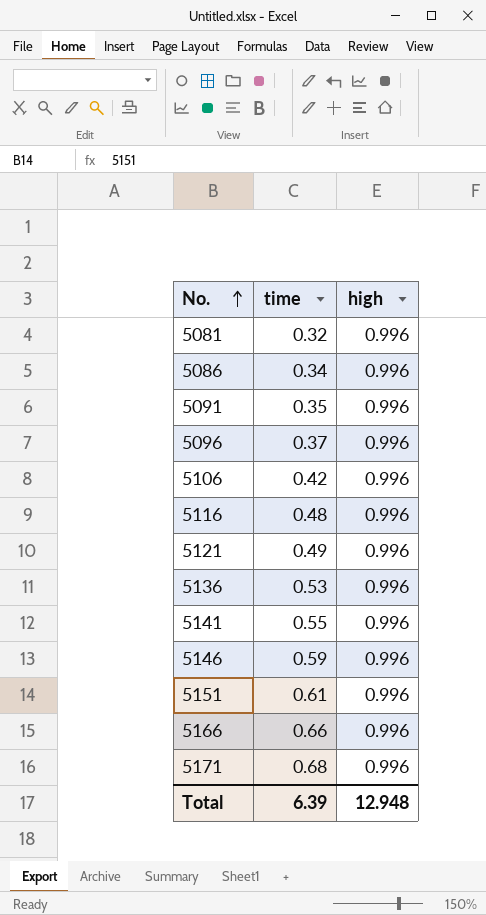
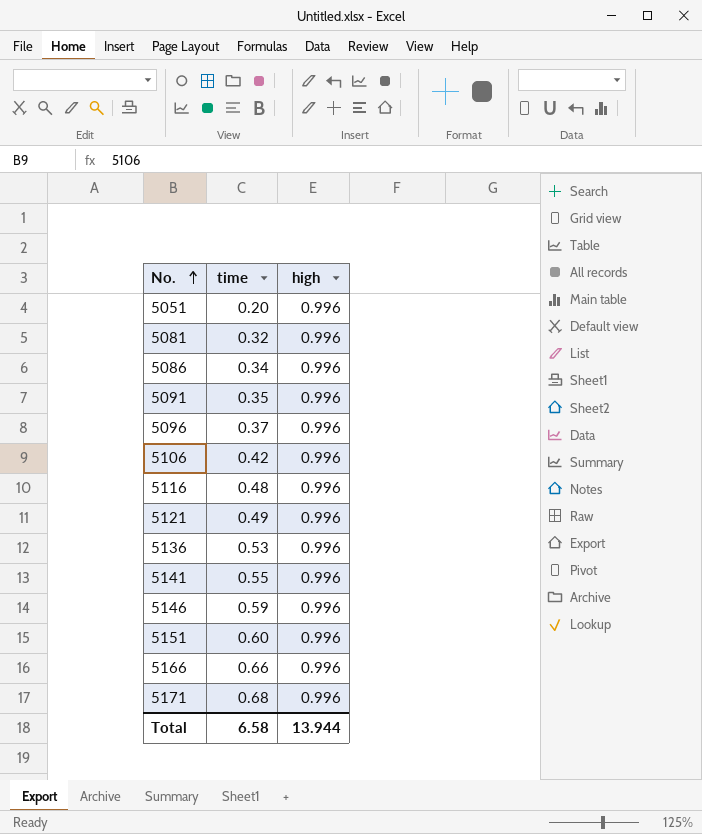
row 5051: none -> 0.20 | 0.996
5151 | time: 0.61 -> 0.60
Total | time: 6.39 -> 6.58
Total | high: 12.948 -> 13.944

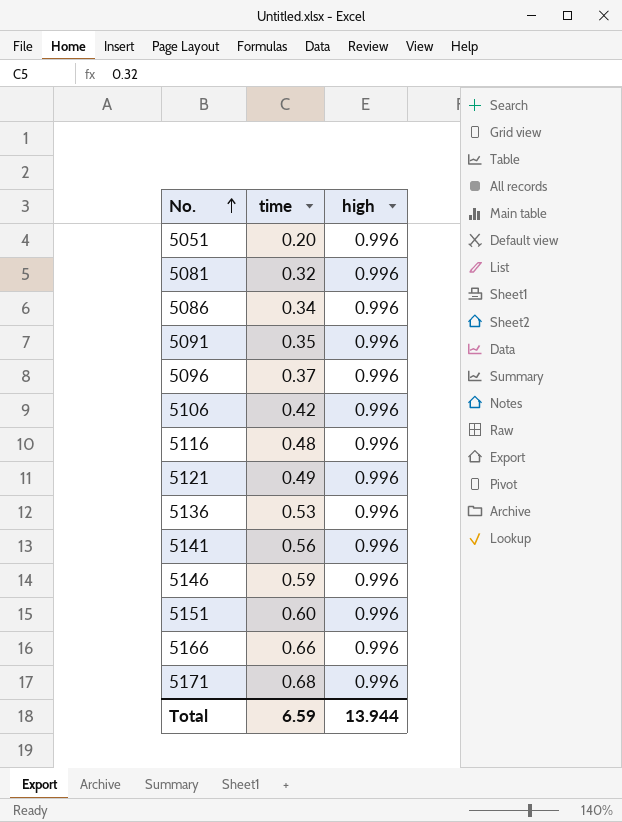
5141 | time: 0.55 -> 0.56
Total | time: 6.58 -> 6.59

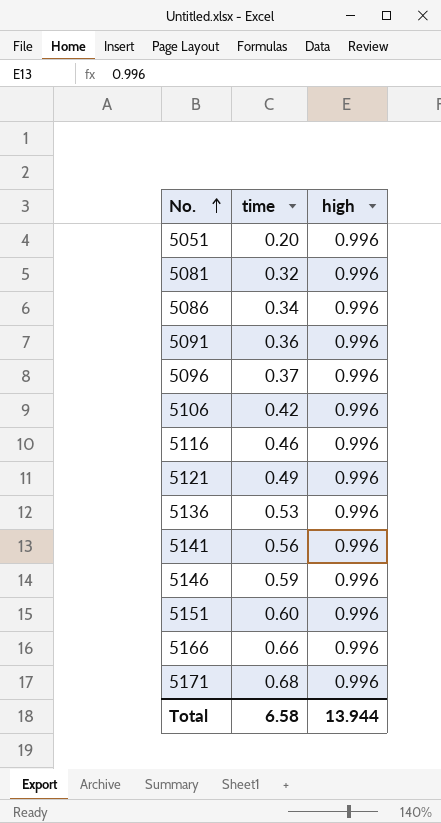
5091 | time: 0.35 -> 0.36
5116 | time: 0.48 -> 0.46
Total | time: 6.59 -> 6.58

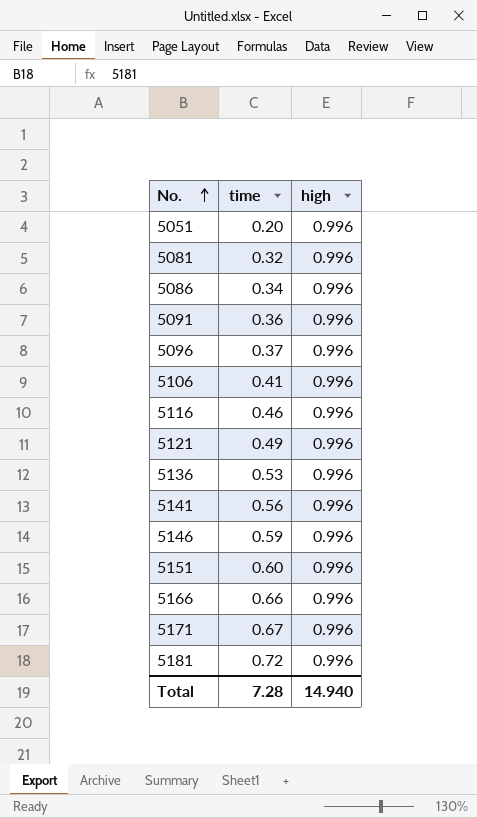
5106 | time: 0.42 -> 0.41
5171 | time: 0.68 -> 0.67
row 5181: none -> 0.72 | 0.996
Total | time: 6.58 -> 7.28
Total | high: 13.944 -> 14.940

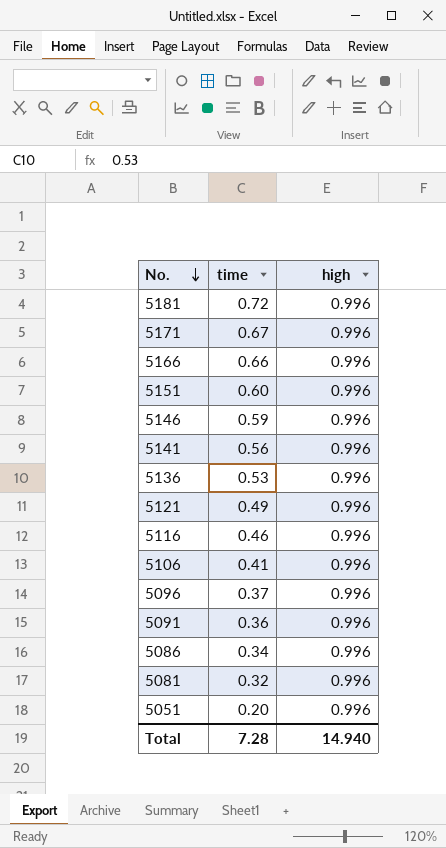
row order: No. ascending -> No. descending

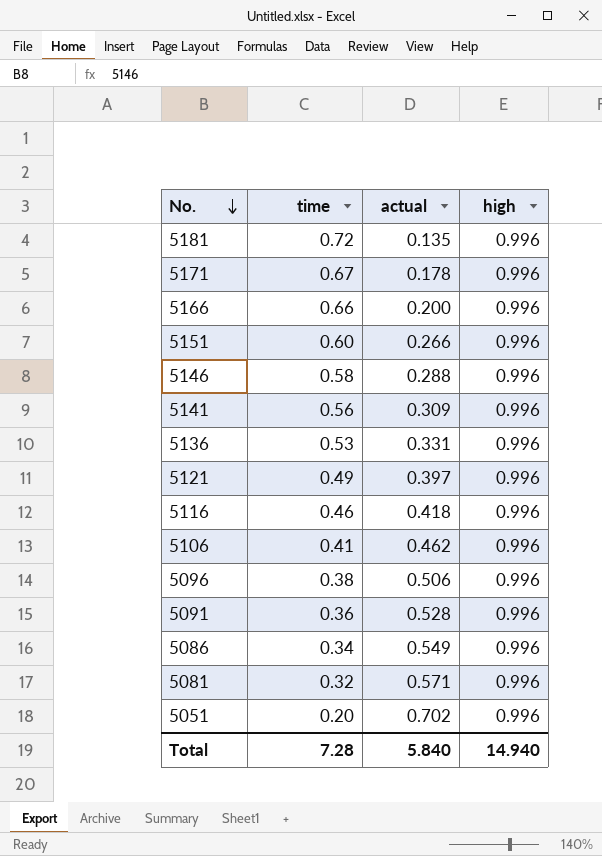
column actual | position: none -> 3
5146 | time: 0.59 -> 0.58
5096 | time: 0.37 -> 0.38

